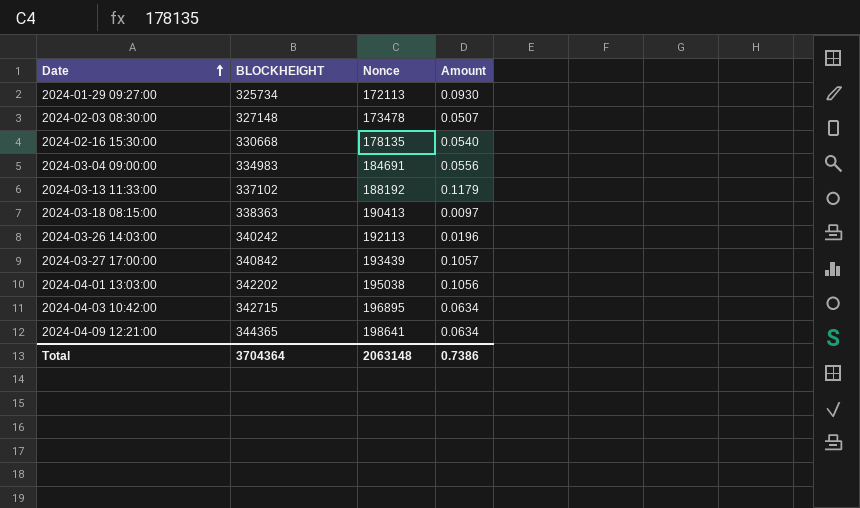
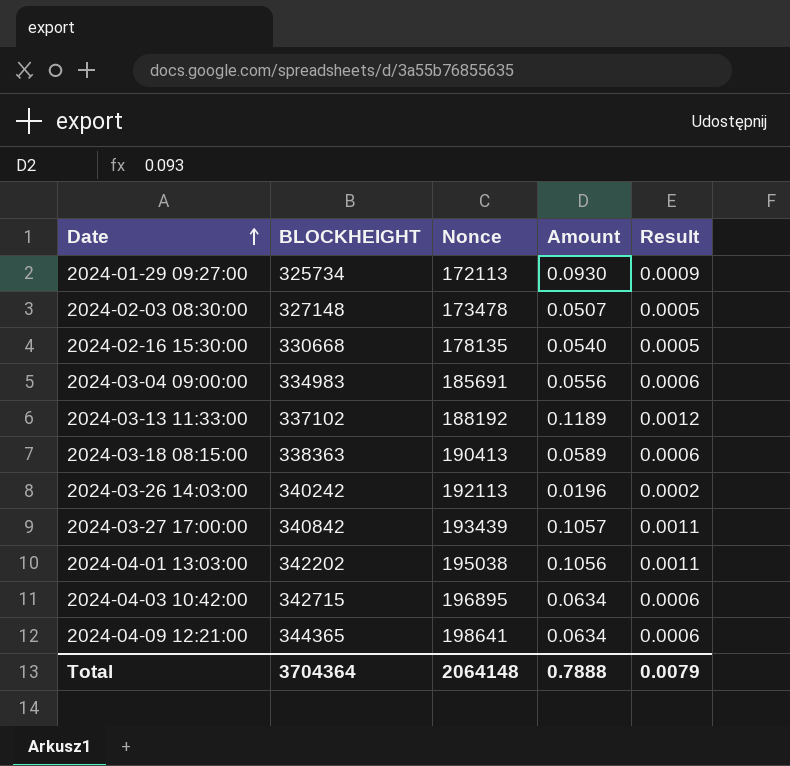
column Result | formula: none -> [Amount] * 0.01
2024-03-04 09:00:00 | Nonce: 184691 -> 185691
2024-03-13 11:33:00 | Amount: 0.1179 -> 0.1189
2024-03-18 08:15:00 | Amount: 0.0097 -> 0.0589
Total | Nonce: 2063148 -> 2064148
Total | Amount: 0.7386 -> 0.7888

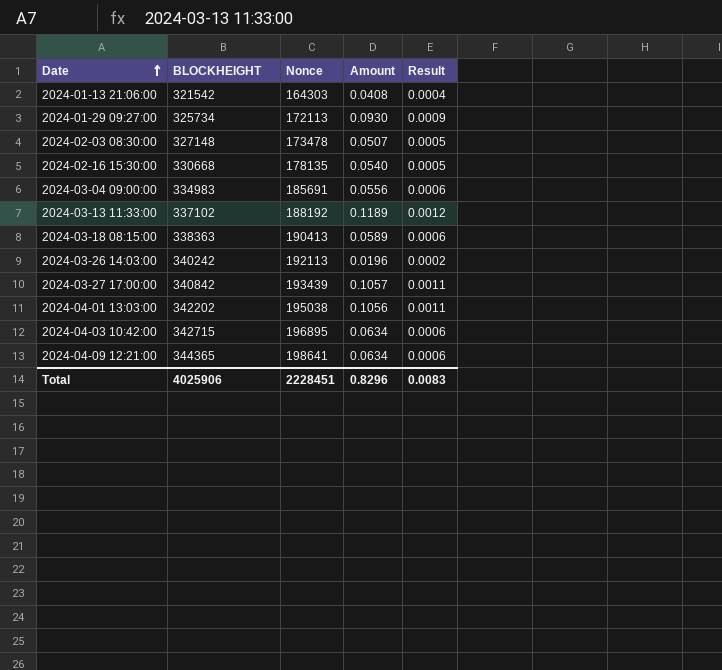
row 2024-01-13 21:06:00: none -> 321542 | 164303 | 0.0408 | 0.0004
Total | BLOCKHEIGHT: 3704364 -> 4025906
Total | Nonce: 2064148 -> 2228451
Total | Amount: 0.7888 -> 0.8296
Total | Result: 0.0079 -> 0.0083

